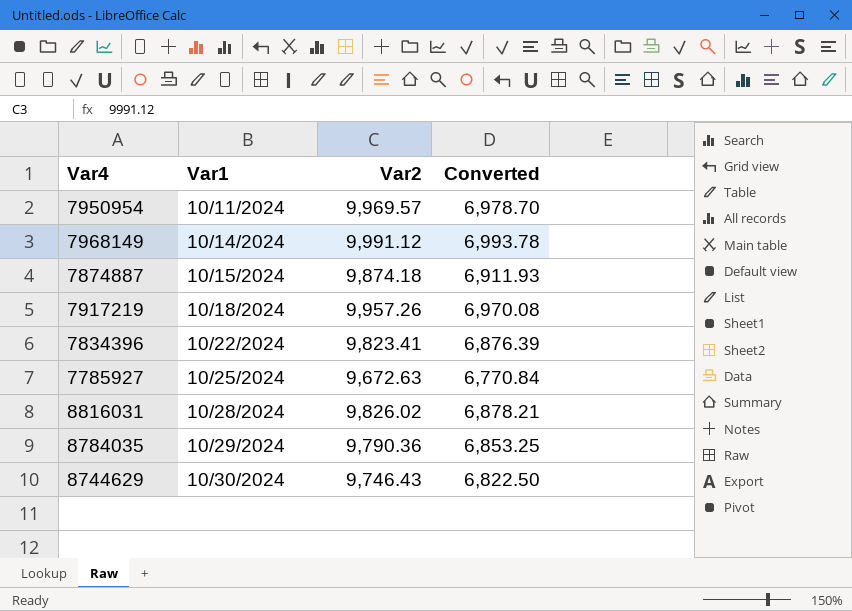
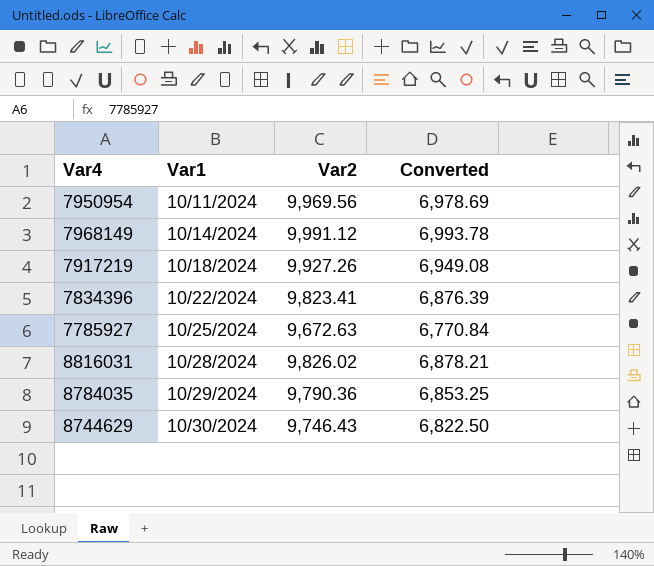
row 7874887: 10/15/2024 | 9,874.18 | 6,911.93 -> none
7950954 | Var2: 9,969.57 -> 9,969.56
7950954 | Converted: 6,978.70 -> 6,978.69
7917219 | Var2: 9,957.26 -> 9,927.26
7917219 | Converted: 6,970.08 -> 6,949.08

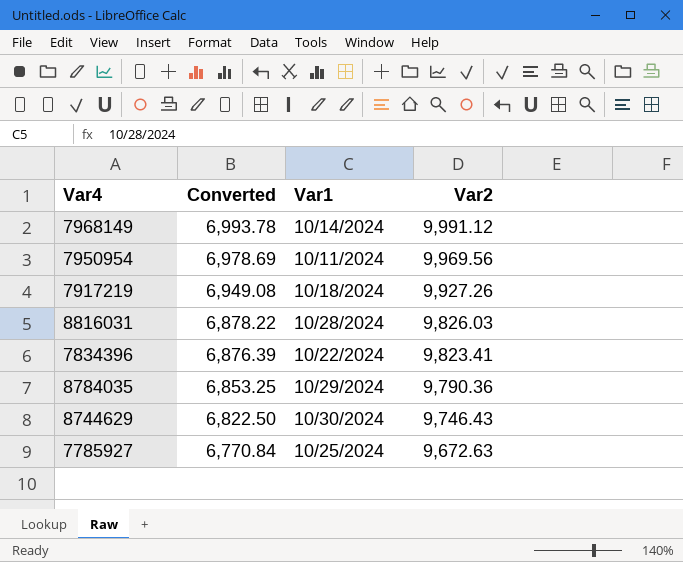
row order: Var1 ascending -> Converted descending
column Converted | position: 4 -> 2
8816031 | Converted: 6,878.21 -> 6,878.22
8816031 | Var2: 9,826.02 -> 9,826.03

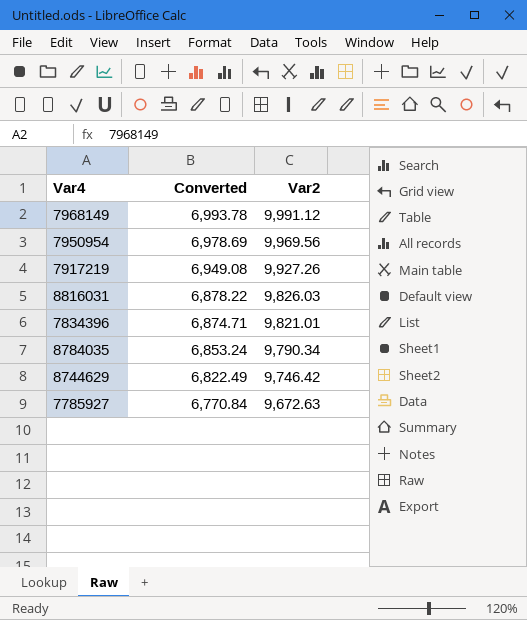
column Var1 | position: 3 -> none
7834396 | Converted: 6,876.39 -> 6,874.71
7834396 | Var2: 9,823.41 -> 9,821.01
8784035 | Converted: 6,853.25 -> 6,853.24
8784035 | Var2: 9,790.36 -> 9,790.34
8744629 | Converted: 6,822.50 -> 6,822.49
8744629 | Var2: 9,746.43 -> 9,746.42

